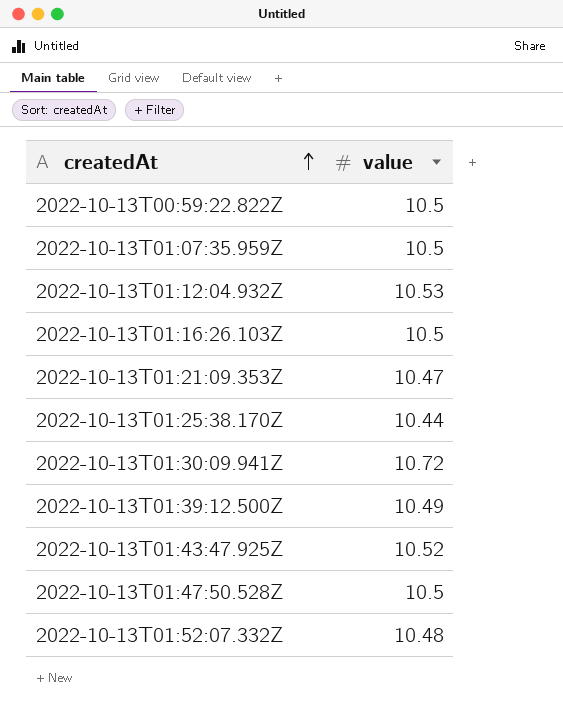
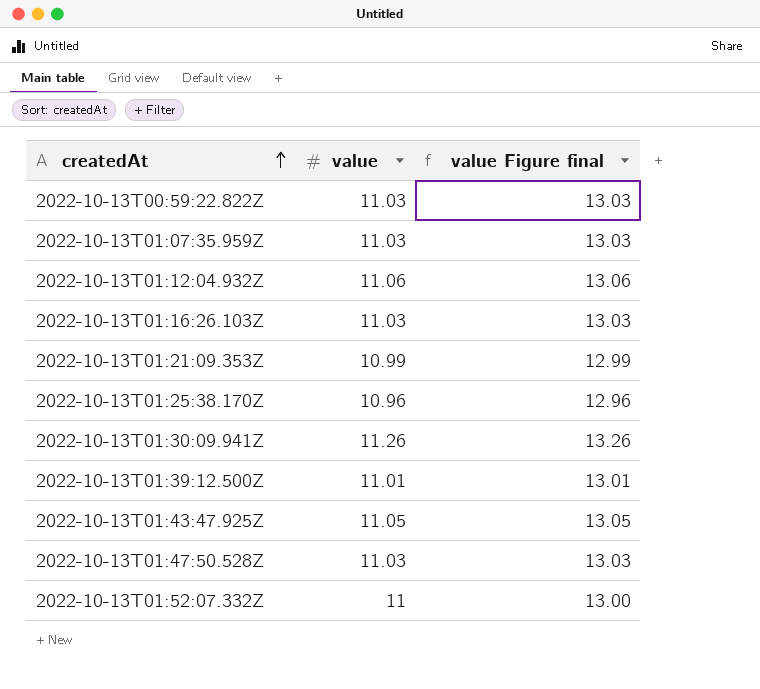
column value Figure final | formula: none -> [value] + 2
2022-10-13T00:59:22.822Z | value: 10.5 -> 11.03
2022-10-13T01:07:35.959Z | value: 10.5 -> 11.03
2022-10-13T01:12:04.932Z | value: 10.53 -> 11.06
2022-10-13T01:16:26.103Z | value: 10.5 -> 11.03
2022-10-13T01:21:09.353Z | value: 10.47 -> 10.99
2022-10-13T01:25:38.170Z | value: 10.44 -> 10.96
2022-10-13T01:30:09.941Z | value: 10.72 -> 11.26
2022-10-13T01:39:12.500Z | value: 10.49 -> 11.01
2022-10-13T01:43:47.925Z | value: 10.52 -> 11.05
2022-10-13T01:47:50.528Z | value: 10.5 -> 11.03
2022-10-13T01:52:07.332Z | value: 10.48 -> 11

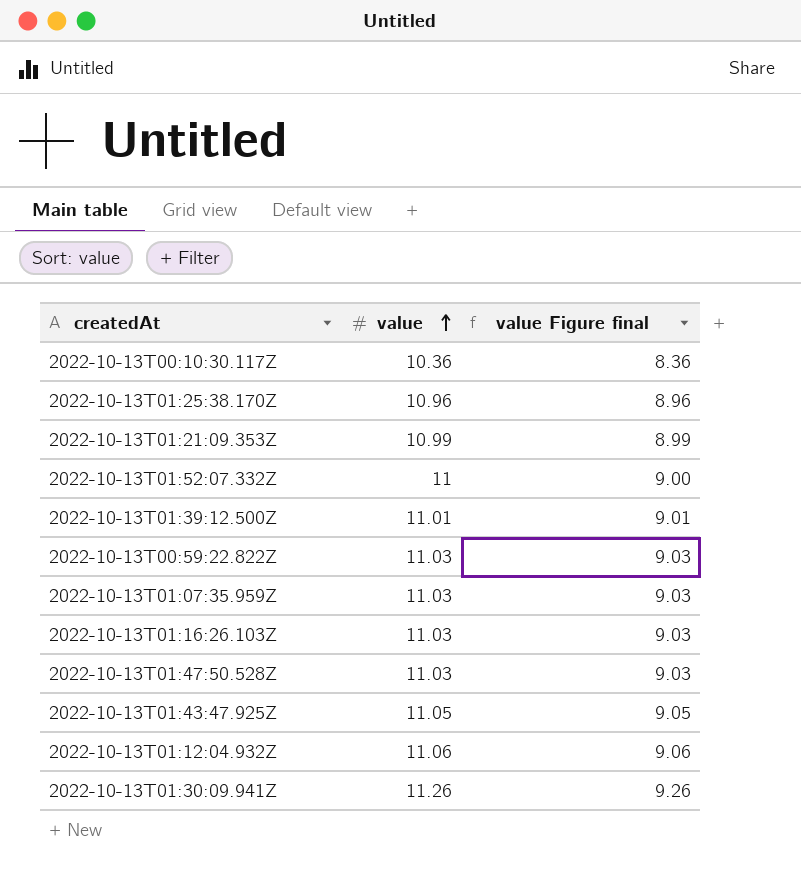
row order: createdAt ascending -> value ascending
column value Figure final | formula: [value] + 2 -> [value] - 2
row 2022-10-13T00:10:30.117Z: none -> 10.36 | 8.36

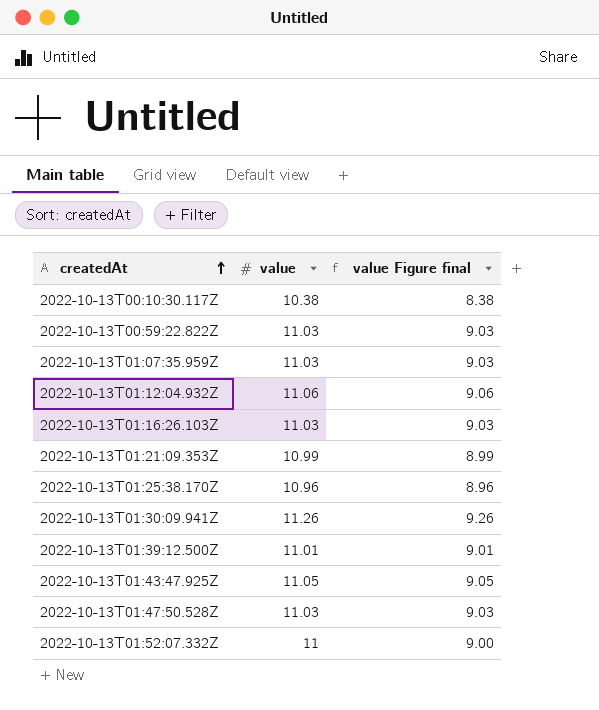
row order: value ascending -> createdAt ascending
2022-10-13T00:10:30.117Z | value: 10.36 -> 10.38
2022-10-13T00:10:30.117Z | value Figure final: 8.36 -> 8.38

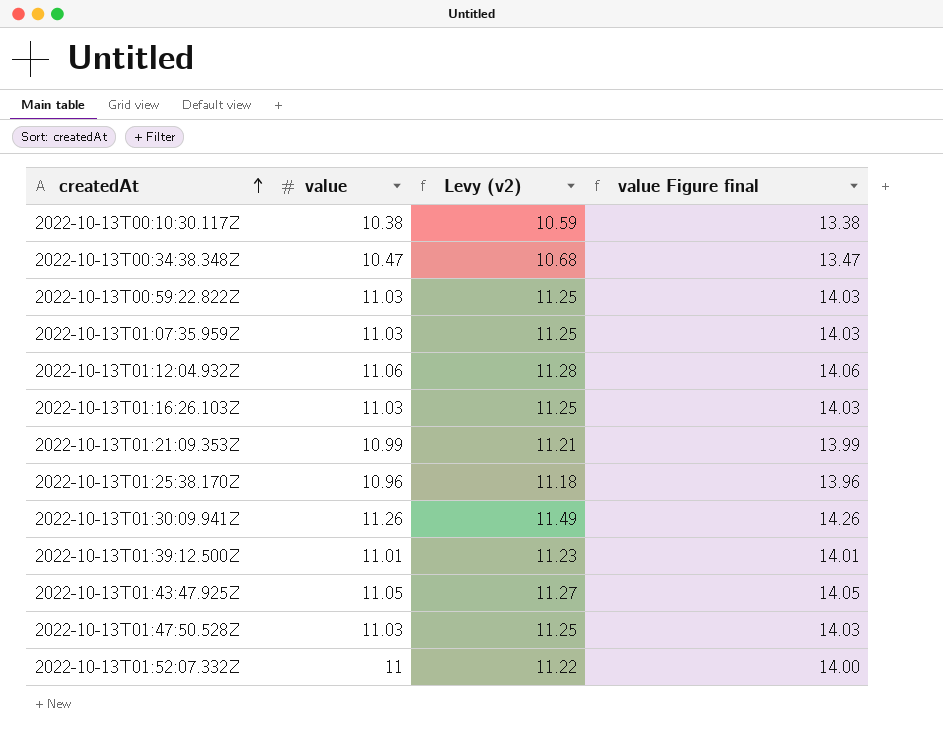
column Levy (v2) | formula: none -> [value] * 1.02
column value Figure final | formula: [value] - 2 -> [value] + 3
row 2022-10-13T00:34:38.348Z: none -> 10.47 | 10.68 | 13.47

